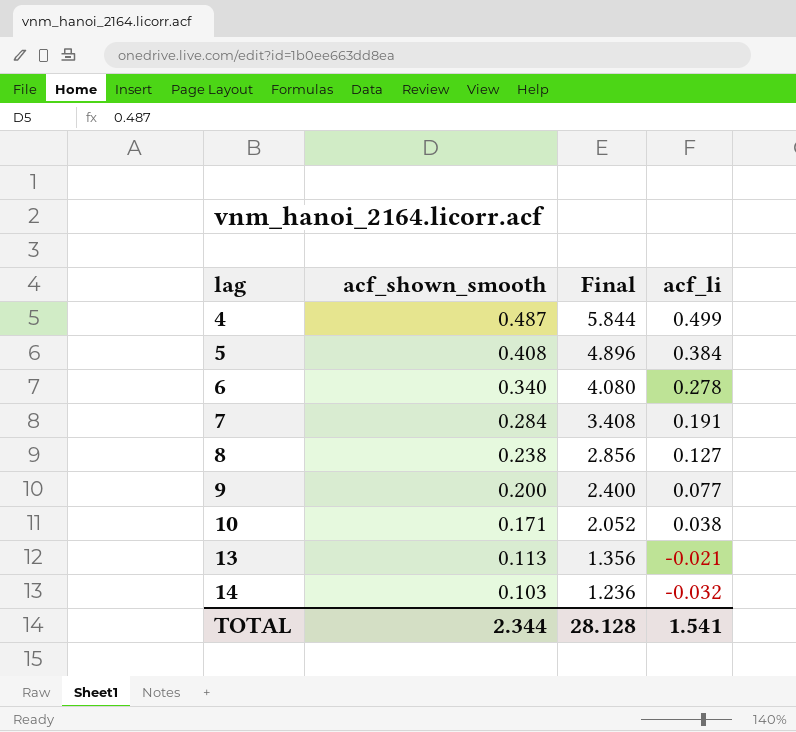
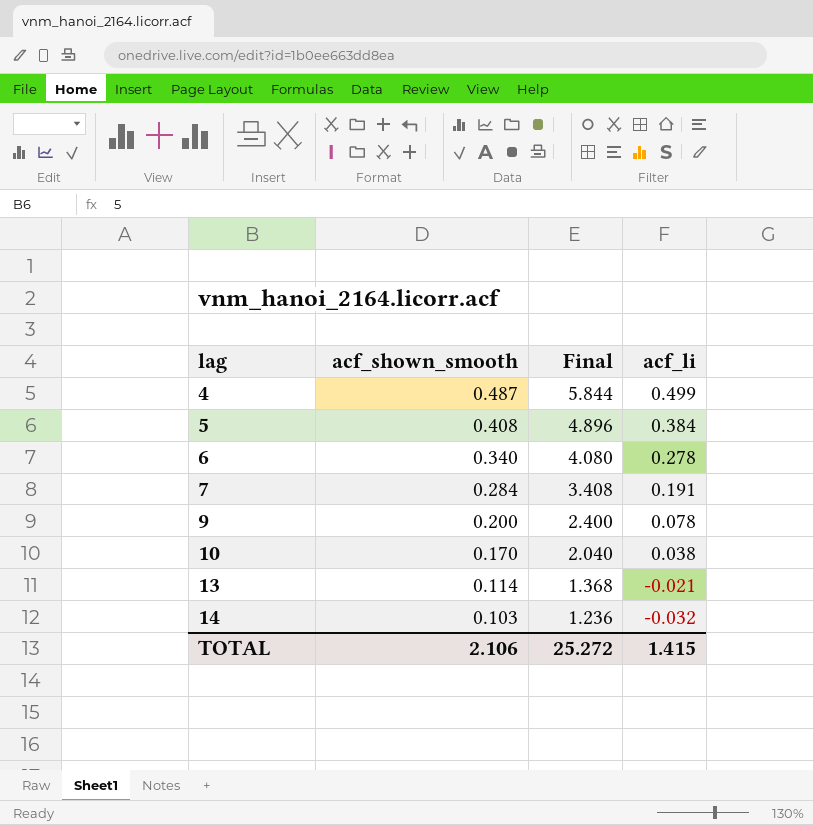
row 8: 0.238 | 2.856 | 0.127 -> none
9 | acf_li: 0.077 -> 0.078
10 | acf_shown_smooth: 0.171 -> 0.170
10 | Final: 2.052 -> 2.040
13 | acf_shown_smooth: 0.113 -> 0.114
13 | Final: 1.356 -> 1.368
TOTAL | acf_shown_smooth: 2.344 -> 2.106
TOTAL | Final: 28.128 -> 25.272
TOTAL | acf_li: 1.541 -> 1.415

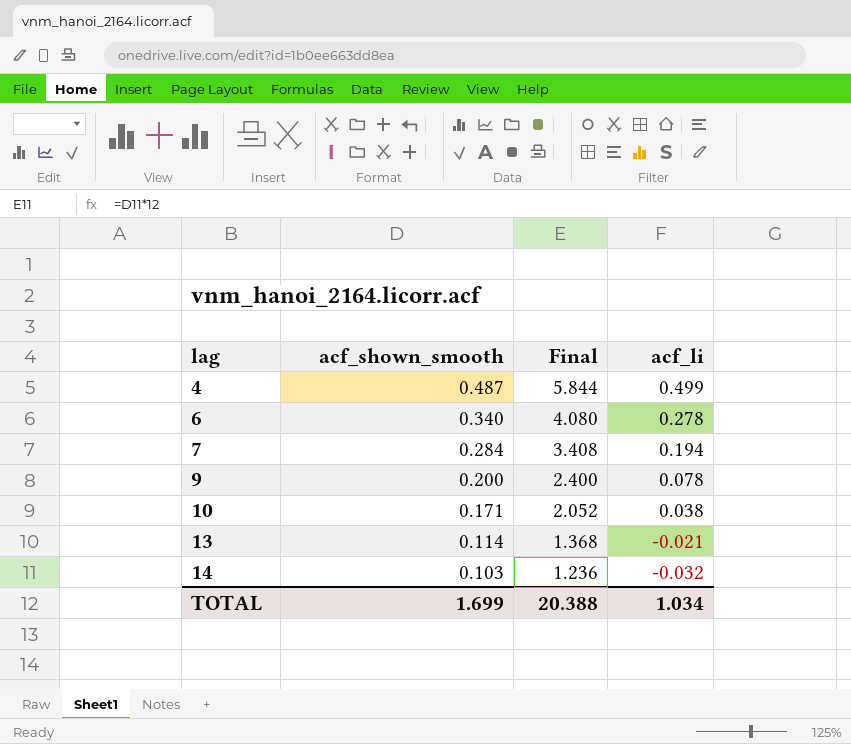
row 5: 0.408 | 4.896 | 0.384 -> none
7 | acf_li: 0.191 -> 0.194
10 | acf_shown_smooth: 0.170 -> 0.171
10 | Final: 2.040 -> 2.052
TOTAL | acf_shown_smooth: 2.106 -> 1.699
TOTAL | Final: 25.272 -> 20.388
TOTAL | acf_li: 1.415 -> 1.034

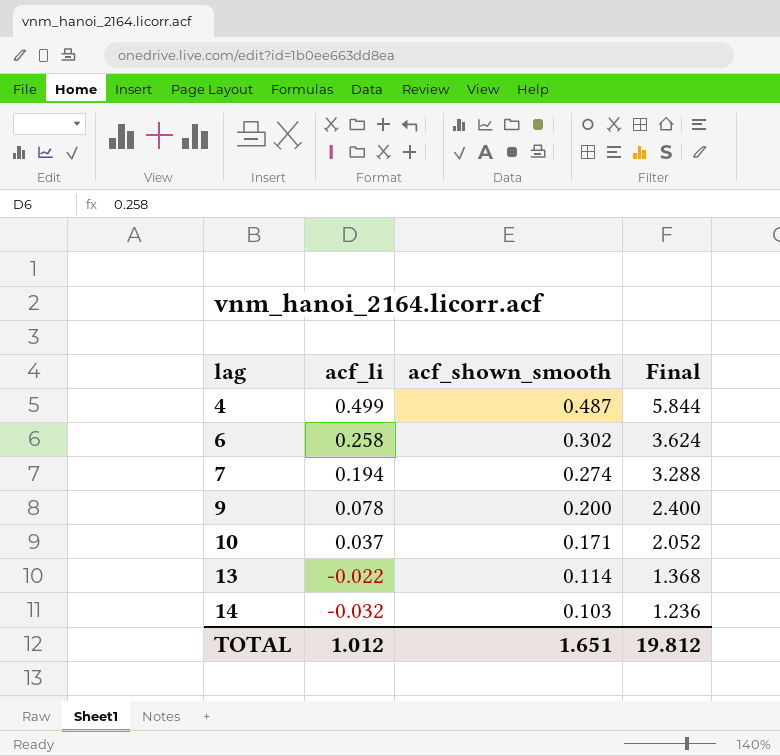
column acf_li | position: 4 -> 2
6 | acf_li: 0.278 -> 0.258
6 | acf_shown_smooth: 0.340 -> 0.302
6 | Final: 4.080 -> 3.624
7 | acf_shown_smooth: 0.284 -> 0.274
7 | Final: 3.408 -> 3.288
10 | acf_li: 0.038 -> 0.037
13 | acf_li: -0.021 -> -0.022
TOTAL | acf_li: 1.034 -> 1.012
TOTAL | acf_shown_smooth: 1.699 -> 1.651
TOTAL | Final: 20.388 -> 19.812

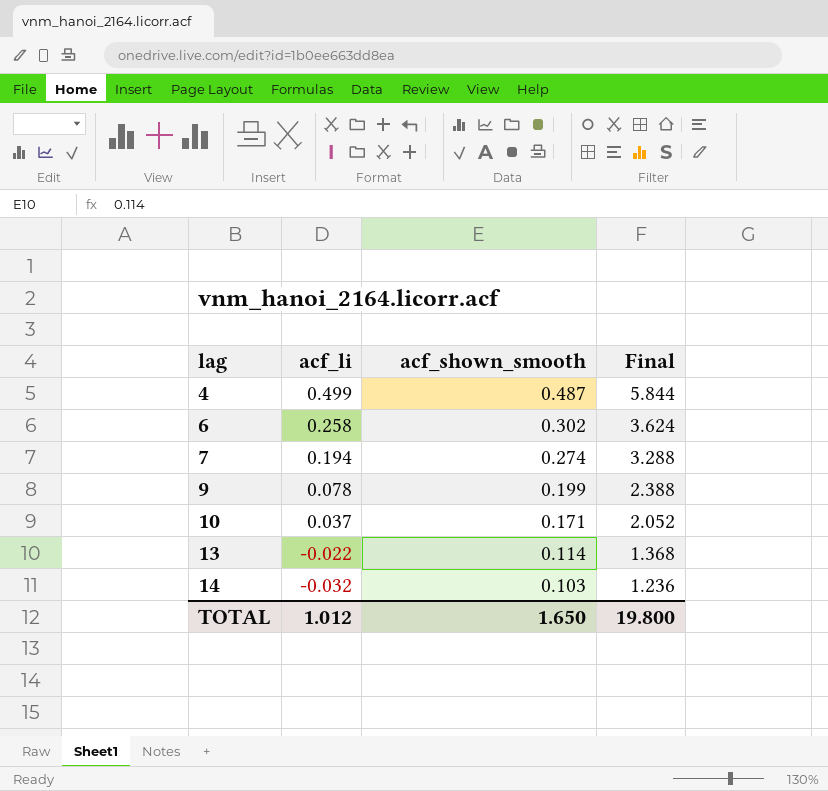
9 | acf_shown_smooth: 0.200 -> 0.199
9 | Final: 2.400 -> 2.388
TOTAL | acf_shown_smooth: 1.651 -> 1.650
TOTAL | Final: 19.812 -> 19.800

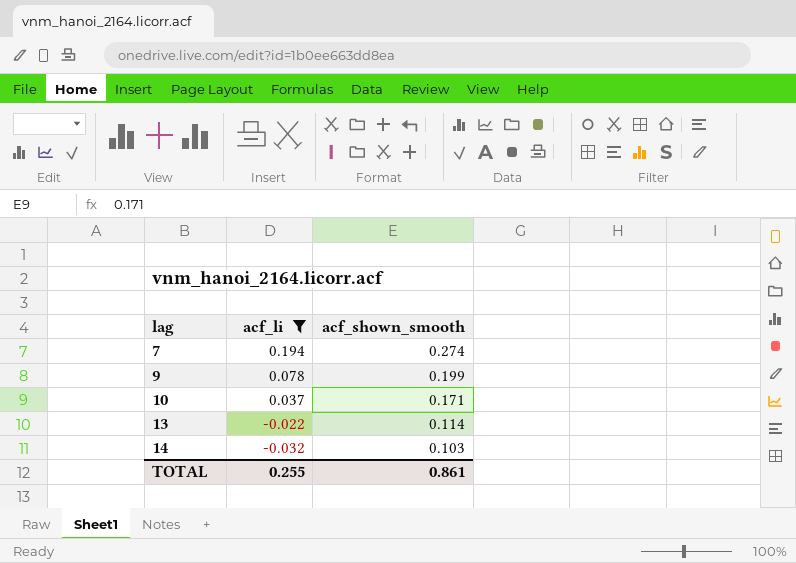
filter: none -> acf_li <= 0.194
column Final | formula: [acf_shown_smooth] * 12 -> none
TOTAL | acf_li: 1.012 -> 0.255
TOTAL | acf_shown_smooth: 1.650 -> 0.861

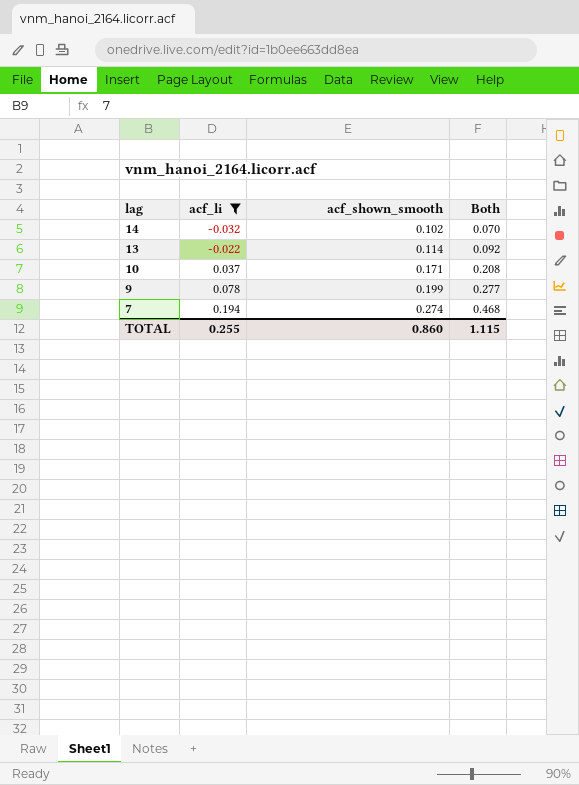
row order: lag ascending -> lag descending
column Both | formula: none -> [acf_li] + [acf_shown_smooth]
14 | acf_shown_smooth: 0.103 -> 0.102
TOTAL | acf_shown_smooth: 0.861 -> 0.860

